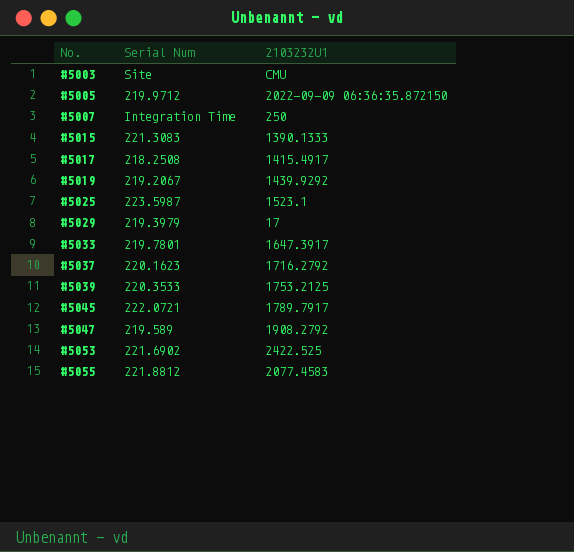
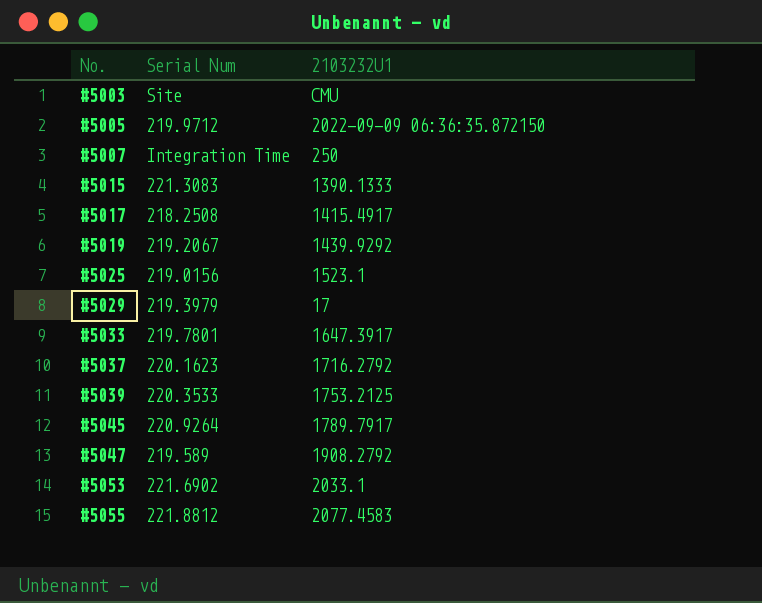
#5025 | Serial Num: 223.5987 -> 219.0156
#5045 | Serial Num: 222.0721 -> 220.9264
#5053 | 2103232U1: 2422.525 -> 2033.1

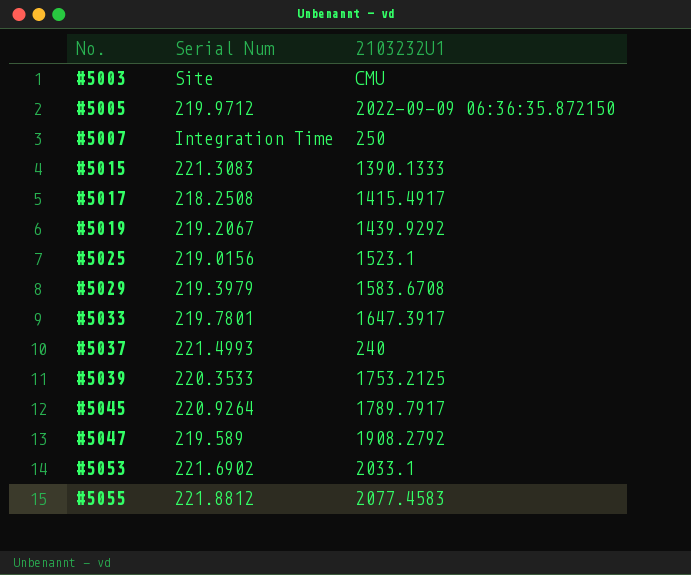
#5029 | 2103232U1: 17 -> 1583.6708
#5037 | Serial Num: 220.1623 -> 221.4993
#5037 | 2103232U1: 1716.2792 -> 240

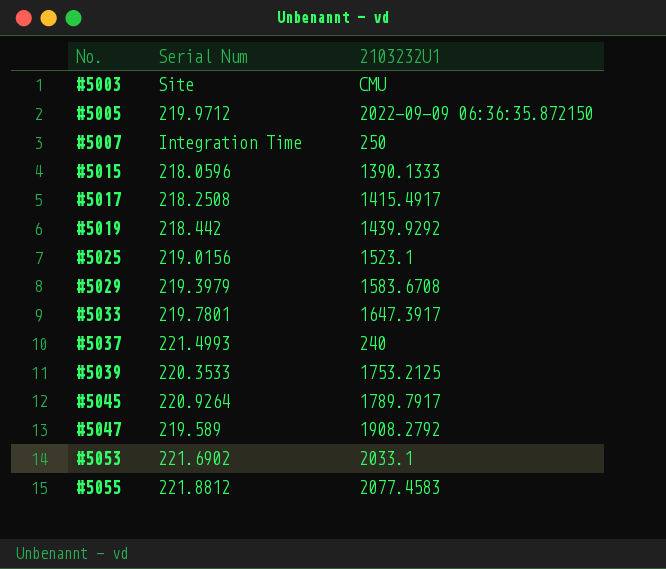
#5015 | Serial Num: 221.3083 -> 218.0596
#5019 | Serial Num: 219.2067 -> 218.442

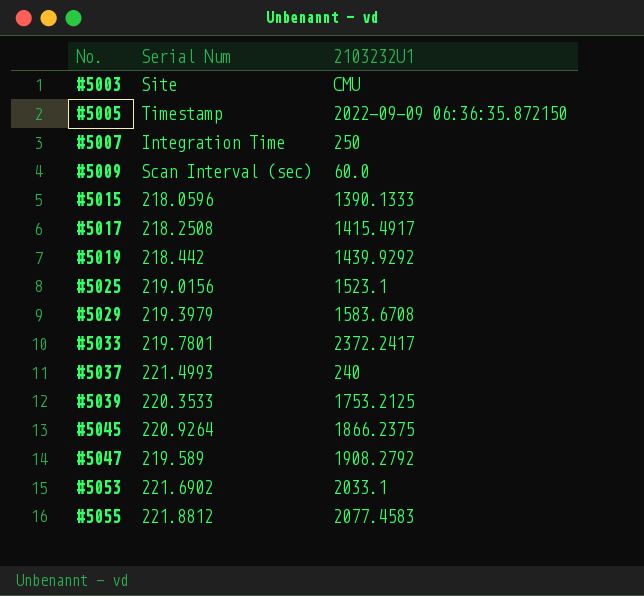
#5005 | Serial Num: 219.9712 -> Timestamp
row #5009: none -> Scan Interval (sec) | 60.0
#5033 | 2103232U1: 1647.3917 -> 2372.2417
#5045 | 2103232U1: 1789.7917 -> 1866.2375

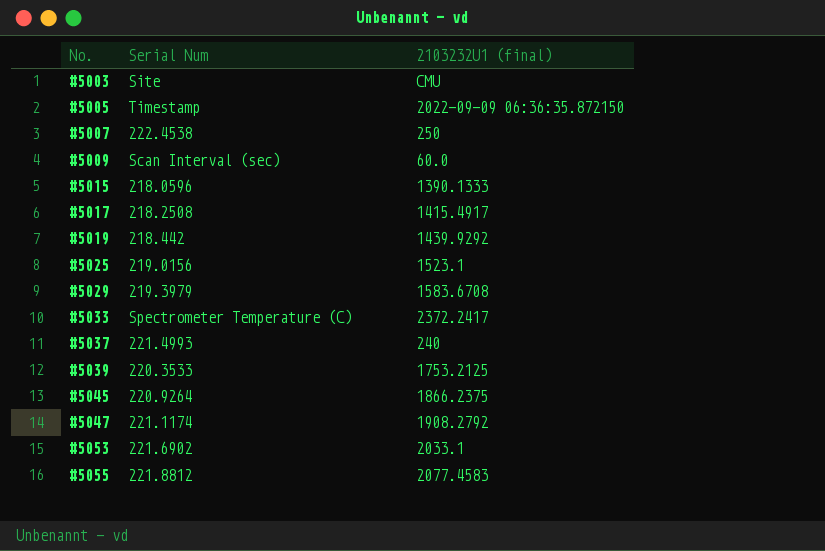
column name: 2103232U1 -> 2103232U1 (final)
#5007 | Serial Num: Integration Time -> 222.4538
#5033 | Serial Num: 219.7801 -> Spectrometer Temperature (C)
#5047 | Serial Num: 219.589 -> 221.1174

